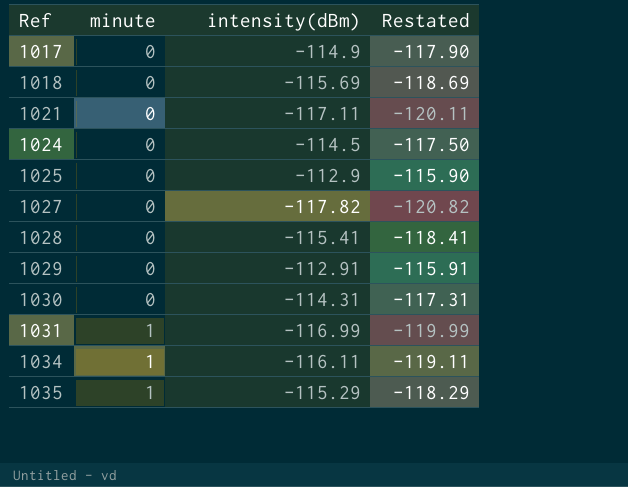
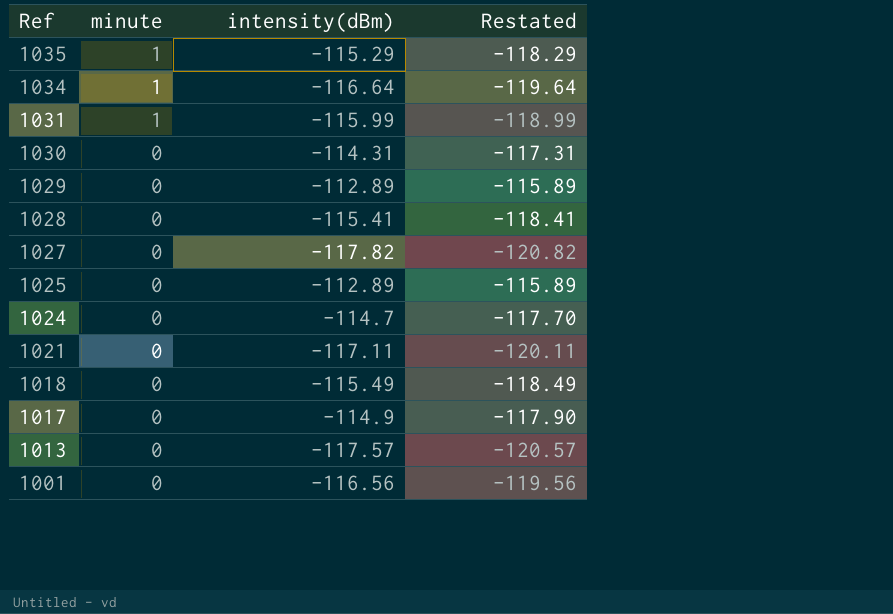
row order: Ref ascending -> Ref descending
1034 | intensity(dBm): -116.11 -> -116.64
1034 | Restated: -119.11 -> -119.64
1031 | intensity(dBm): -116.99 -> -115.99
1031 | Restated: -119.99 -> -118.99
1029 | intensity(dBm): -112.91 -> -112.89
1029 | Restated: -115.91 -> -115.89
1025 | intensity(dBm): -112.9 -> -112.89
1025 | Restated: -115.90 -> -115.89
1024 | intensity(dBm): -114.5 -> -114.7
1024 | Restated: -117.50 -> -117.70
1018 | intensity(dBm): -115.69 -> -115.49
1018 | Restated: -118.69 -> -118.49
row 1013: none -> 0 | -117.57 | -120.57
row 1001: none -> 0 | -116.56 | -119.56

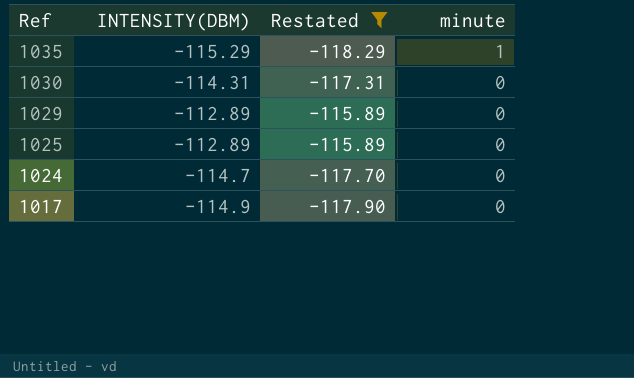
filter: none -> Restated >= -118.29
column name: intensity(dBm) -> INTENSITY(DBM)
column minute | position: 2 -> 4

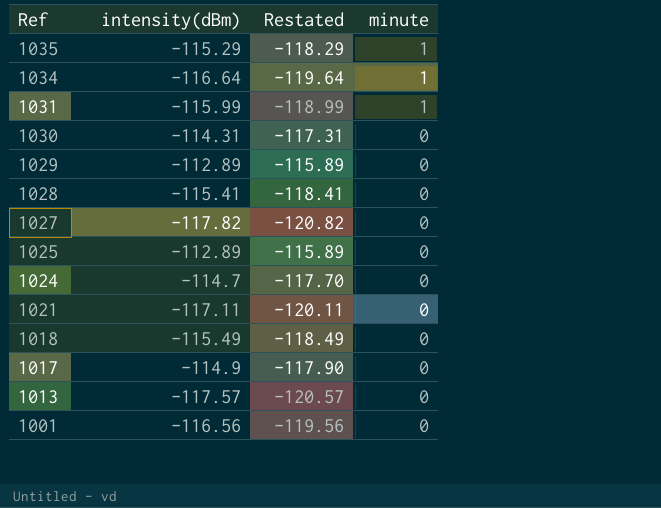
filter: Restated >= -118.29 -> none
column name: INTENSITY(DBM) -> intensity(dBm)

